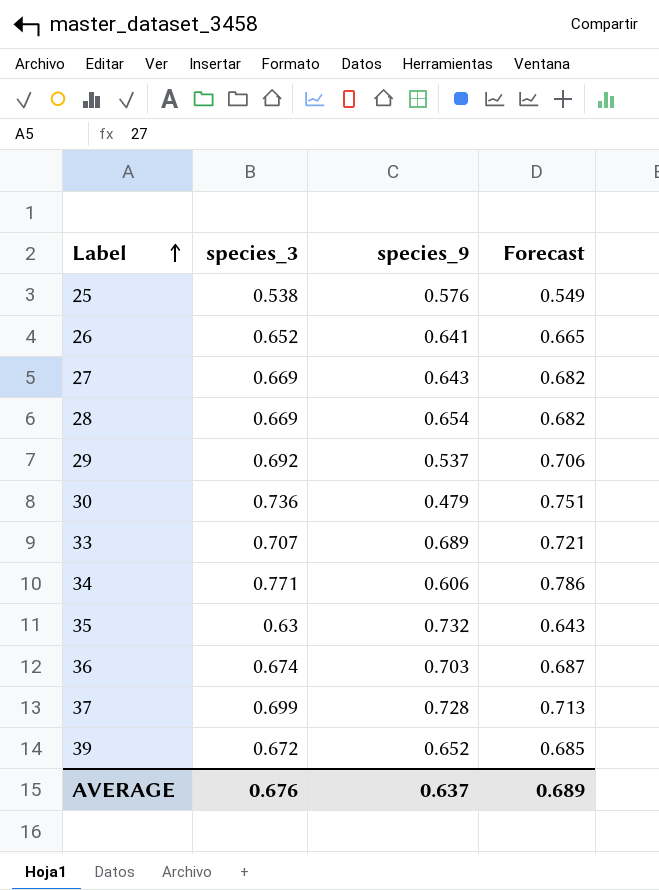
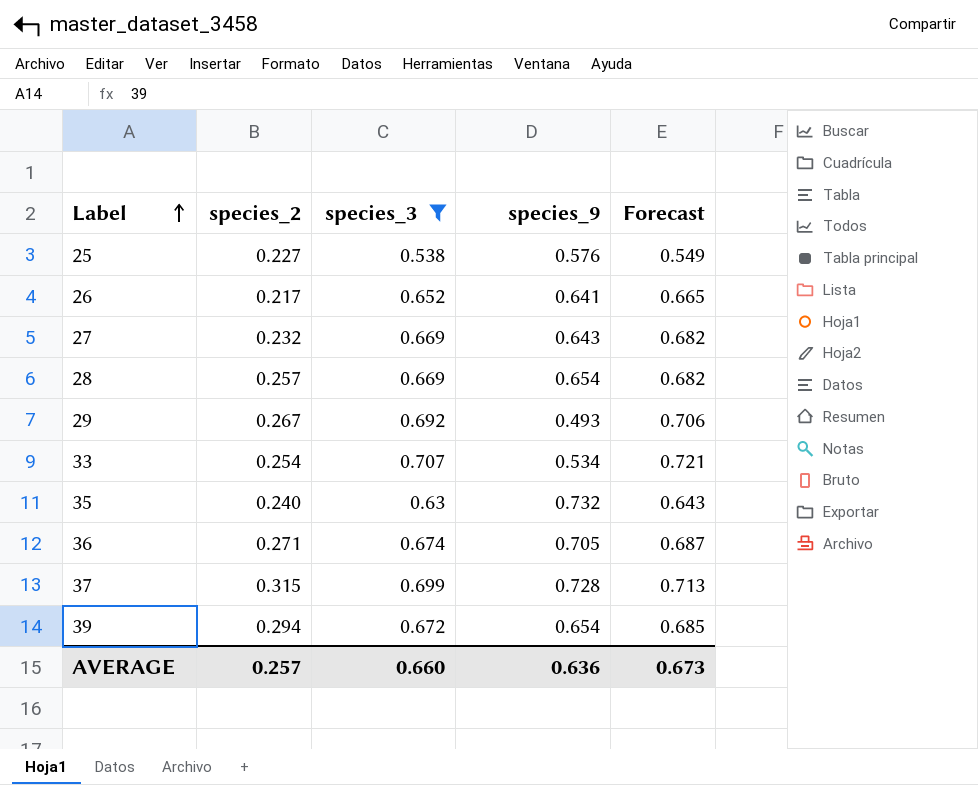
filter: none -> species_3 <= 0.707
column species_2 | position: none -> 2
29 | species_9: 0.537 -> 0.493
33 | species_9: 0.689 -> 0.534
36 | species_9: 0.703 -> 0.705
39 | species_9: 0.652 -> 0.654
AVERAGE | species_3: 0.676 -> 0.660
AVERAGE | species_9: 0.637 -> 0.636
AVERAGE | Forecast: 0.689 -> 0.673

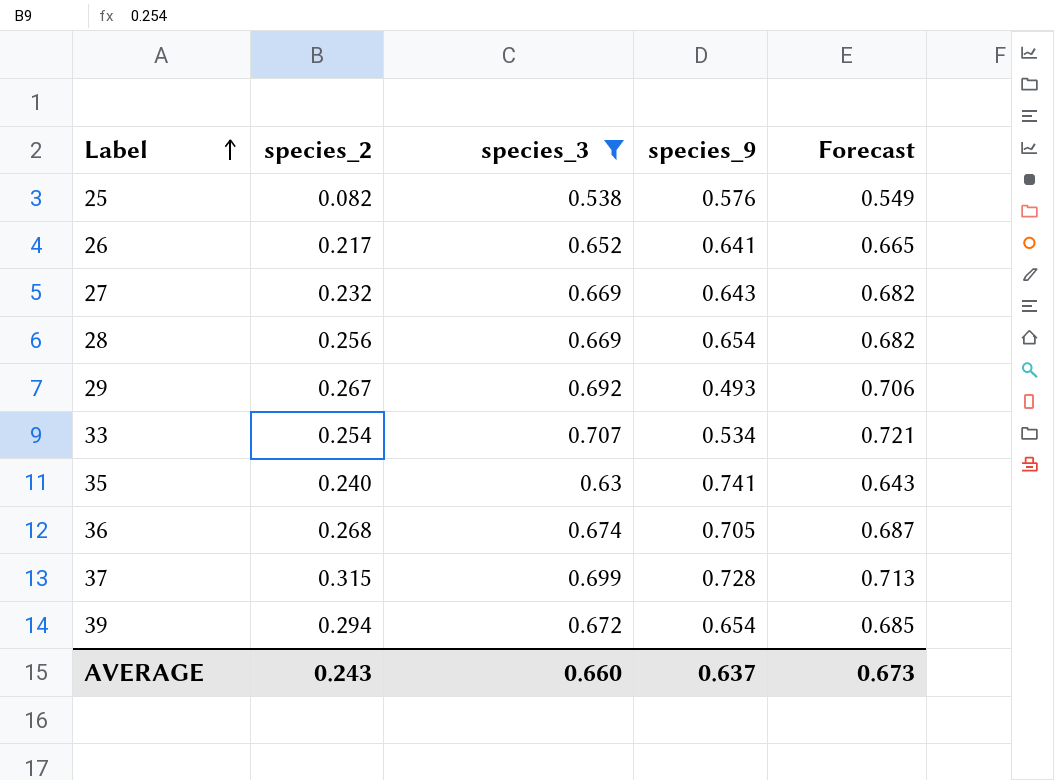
25 | species_2: 0.227 -> 0.082
28 | species_2: 0.257 -> 0.256
35 | species_9: 0.732 -> 0.741
36 | species_2: 0.271 -> 0.268
AVERAGE | species_2: 0.257 -> 0.243
AVERAGE | species_9: 0.636 -> 0.637

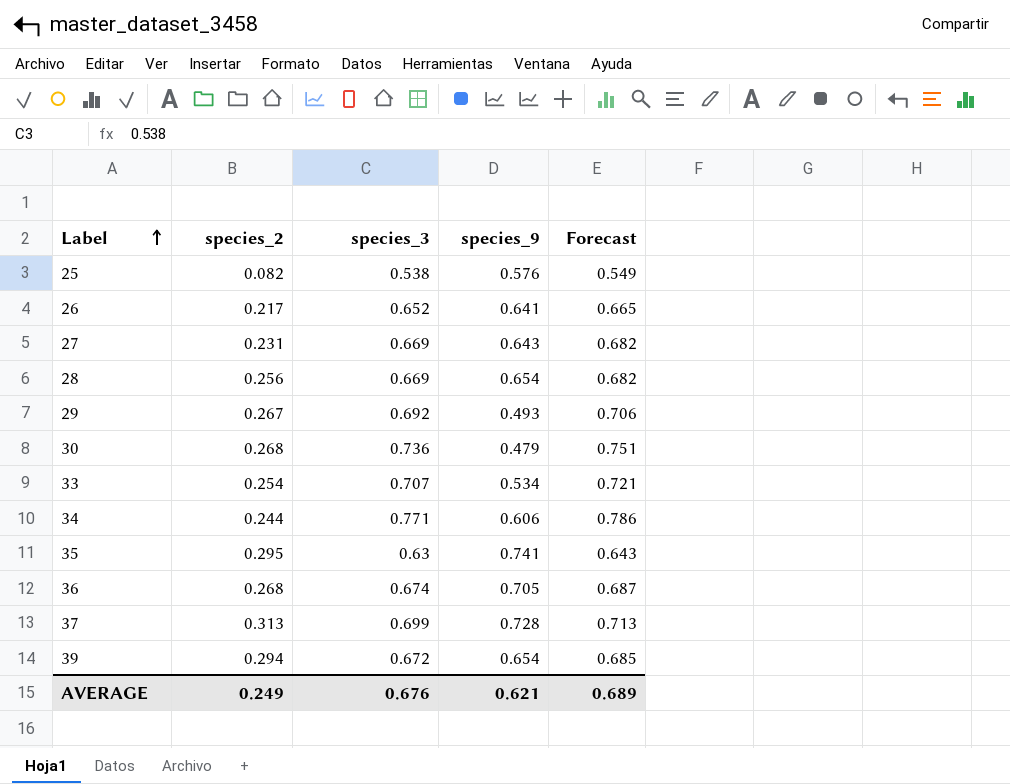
filter: species_3 <= 0.707 -> none
27 | species_2: 0.232 -> 0.231
35 | species_2: 0.240 -> 0.295
37 | species_2: 0.315 -> 0.313
AVERAGE | species_2: 0.243 -> 0.249
AVERAGE | species_3: 0.660 -> 0.676
AVERAGE | species_9: 0.637 -> 0.621
AVERAGE | Forecast: 0.673 -> 0.689

